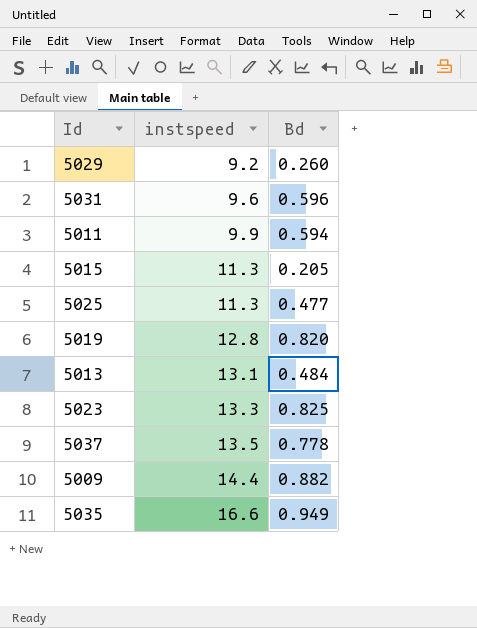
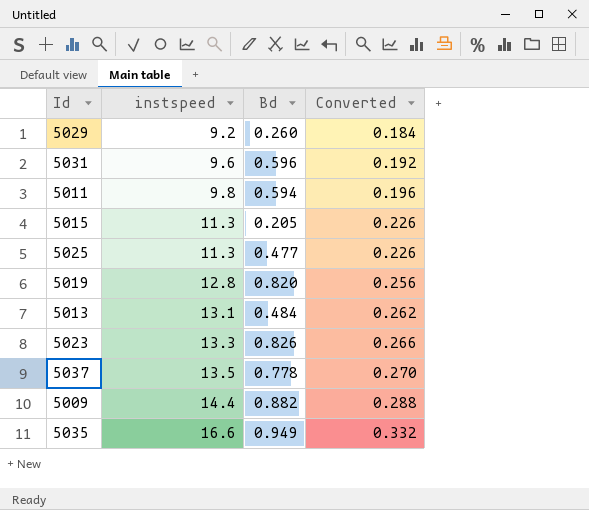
column Converted | formula: none -> [instspeed] * 0.02
5011 | instspeed: 9.9 -> 9.8
5023 | Bd: 0.825 -> 0.826

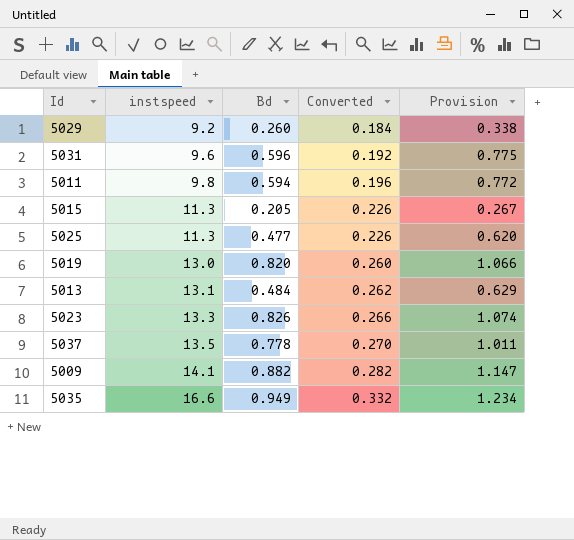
column Provision | formula: none -> [Bd] * 1.3
5019 | instspeed: 12.8 -> 13.0
5019 | Converted: 0.256 -> 0.260
5009 | instspeed: 14.4 -> 14.1
5009 | Converted: 0.288 -> 0.282

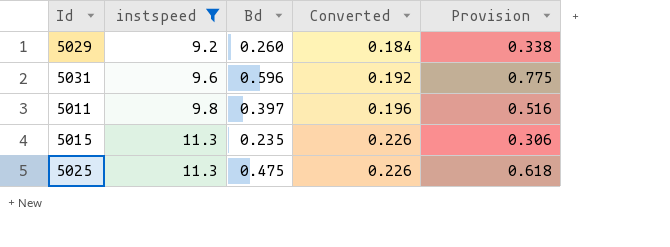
filter: none -> instspeed <= 11.3
5011 | Bd: 0.594 -> 0.397
5011 | Provision: 0.772 -> 0.516
5015 | Bd: 0.205 -> 0.235
5015 | Provision: 0.267 -> 0.306
5025 | Bd: 0.477 -> 0.475
5025 | Provision: 0.620 -> 0.618

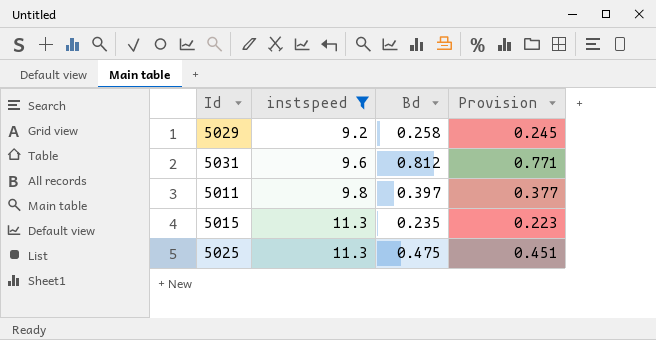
column Converted | formula: [instspeed] * 0.02 -> none
column Provision | formula: [Bd] * 1.3 -> [Bd] * 0.95
5029 | Bd: 0.260 -> 0.258
5031 | Bd: 0.596 -> 0.812

